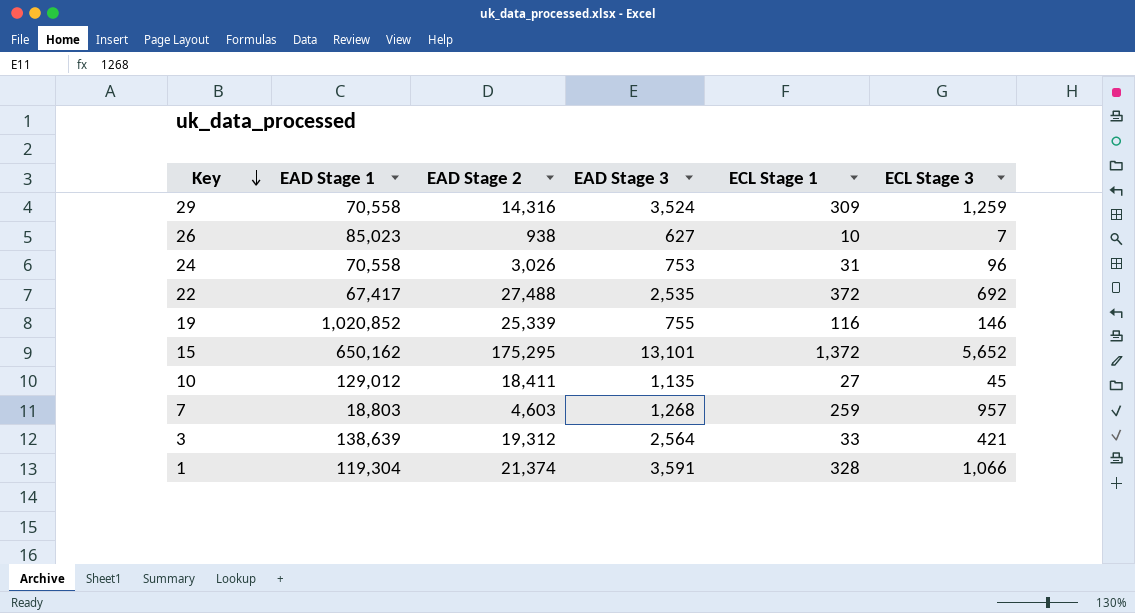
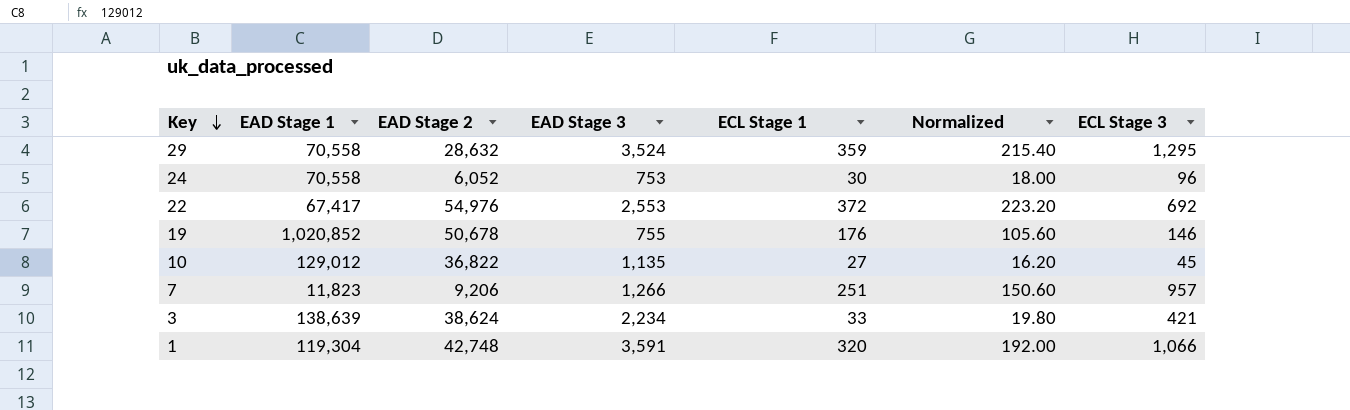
column Normalized | formula: none -> [ECL Stage 1] * 0.6
row 26: 85,023 | 938 | 627 | 10 | 7 -> none
row 15: 650,162 | 175,295 | 13,101 | 1,372 | 5,652 -> none
29 | EAD Stage 2: 14,316 -> 28,632
29 | ECL Stage 1: 309 -> 359
29 | ECL Stage 3: 1,259 -> 1,295
24 | EAD Stage 2: 3,026 -> 6,052
24 | ECL Stage 1: 31 -> 30
22 | EAD Stage 2: 27,488 -> 54,976
22 | EAD Stage 3: 2,535 -> 2,553
19 | EAD Stage 2: 25,339 -> 50,678
19 | ECL Stage 1: 116 -> 176
10 | EAD Stage 2: 18,411 -> 36,822
7 | EAD Stage 1: 18,803 -> 11,823
7 | EAD Stage 2: 4,603 -> 9,206
7 | EAD Stage 3: 1,268 -> 1,266
7 | ECL Stage 1: 259 -> 251
3 | EAD Stage 2: 19,312 -> 38,624
3 | EAD Stage 3: 2,564 -> 2,234
1 | EAD Stage 2: 21,374 -> 42,748
1 | ECL Stage 1: 328 -> 320

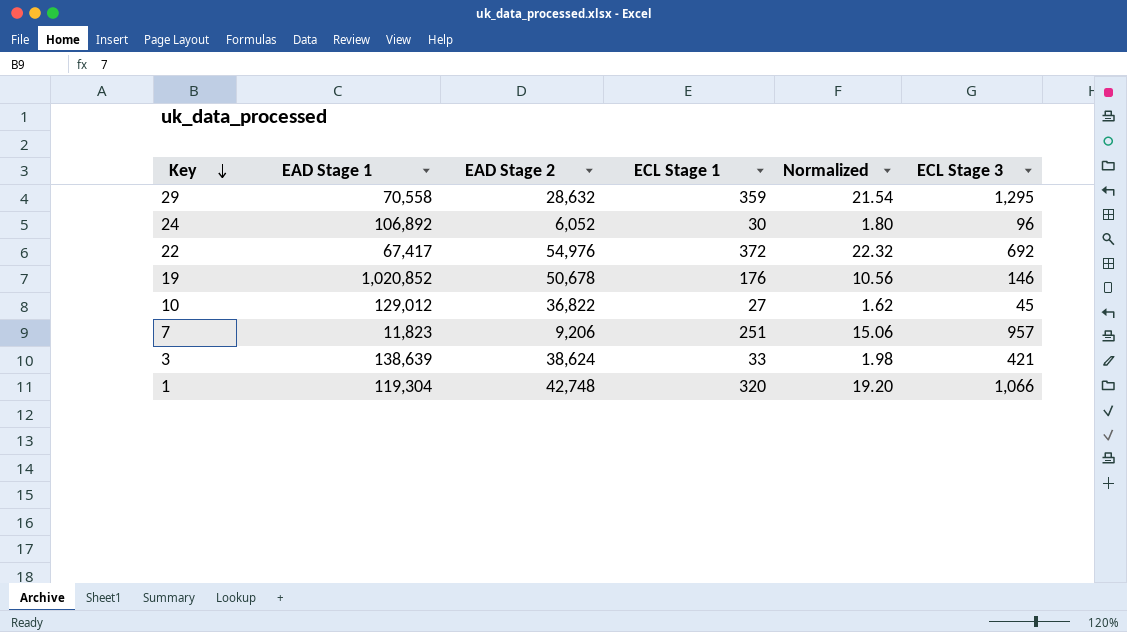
column EAD Stage 3 | position: 4 -> none
column Normalized | formula: [ECL Stage 1] * 0.6 -> [ECL Stage 1] * 0.06
24 | EAD Stage 1: 70,558 -> 106,892

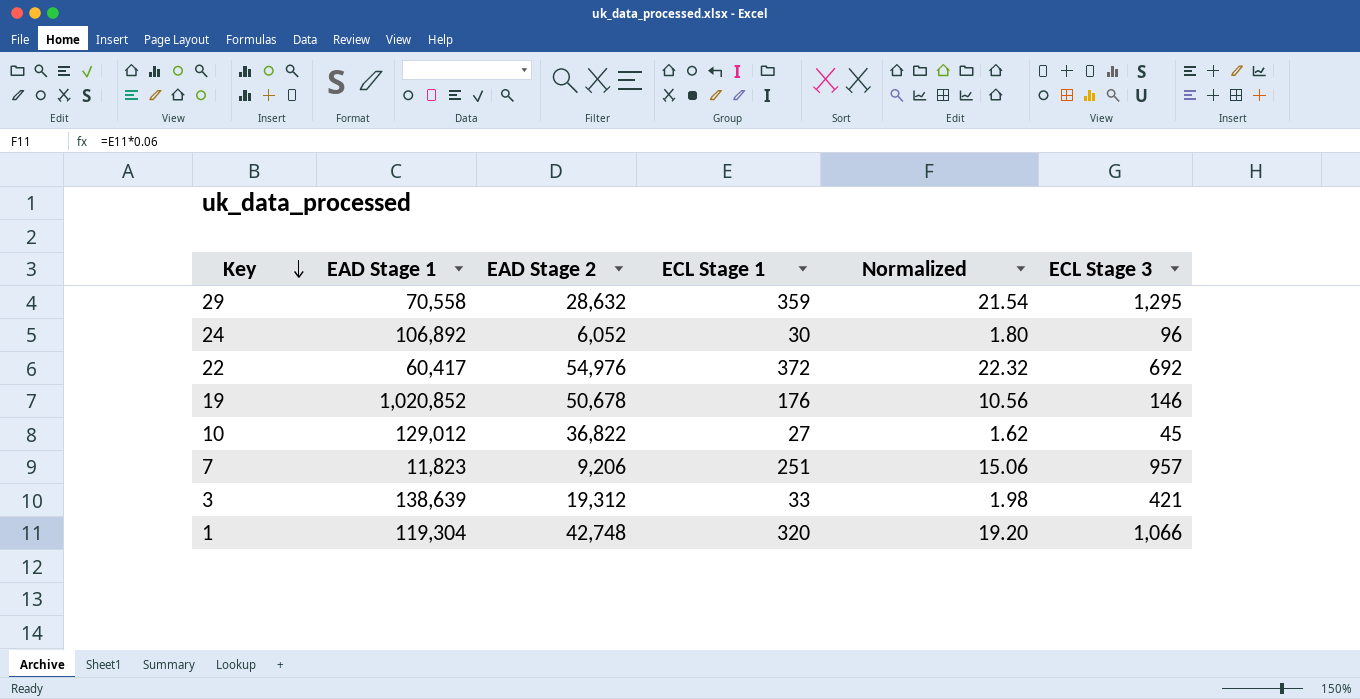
22 | EAD Stage 1: 67,417 -> 60,417
3 | EAD Stage 2: 38,624 -> 19,312

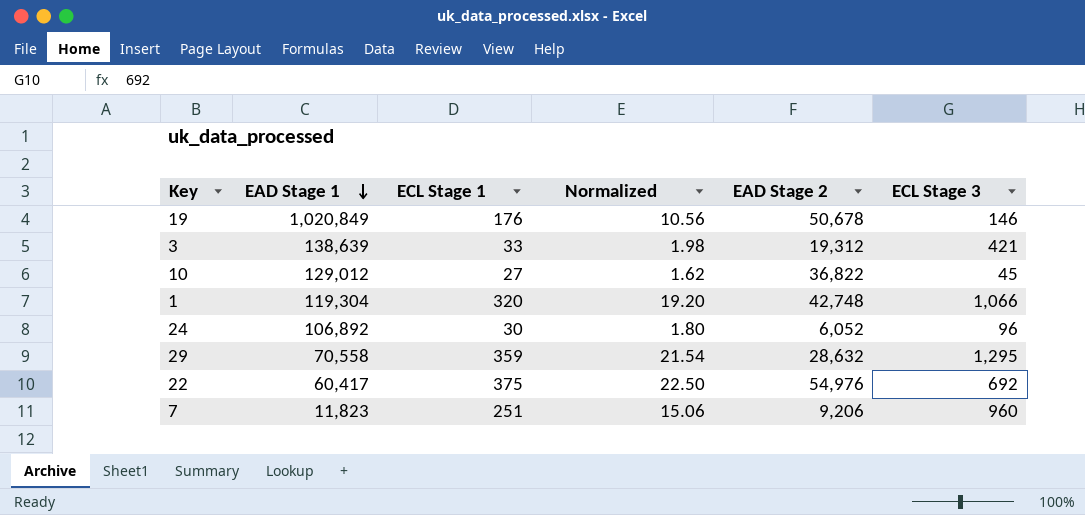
row order: Key descending -> EAD Stage 1 descending
column EAD Stage 2 | position: 3 -> 5
19 | EAD Stage 1: 1,020,852 -> 1,020,849
22 | ECL Stage 1: 372 -> 375
22 | Normalized: 22.32 -> 22.50
7 | ECL Stage 3: 957 -> 960

